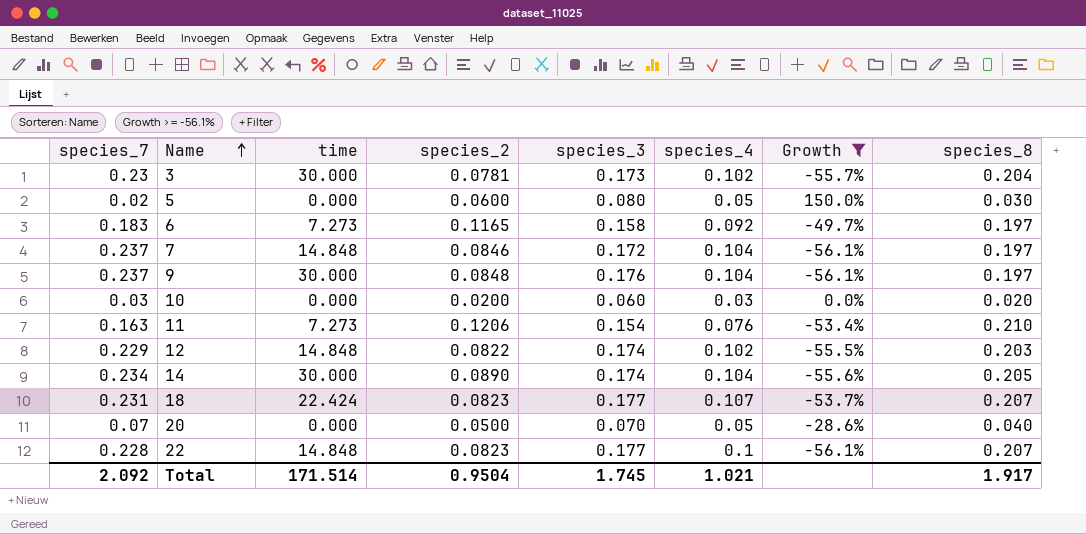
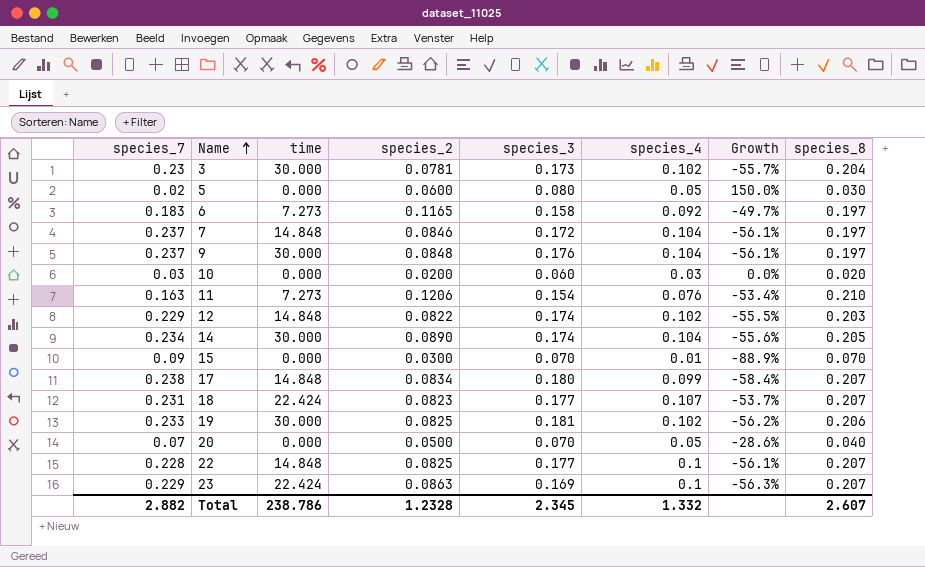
filter: Growth >= -56.1% -> none
22 | species_2: 0.0823 -> 0.0825
Total | species_7: 2.092 -> 2.882
Total | time: 171.514 -> 238.786
Total | species_2: 0.9504 -> 1.2328
Total | species_3: 1.745 -> 2.345
Total | species_4: 1.021 -> 1.332
Total | species_8: 1.917 -> 2.607

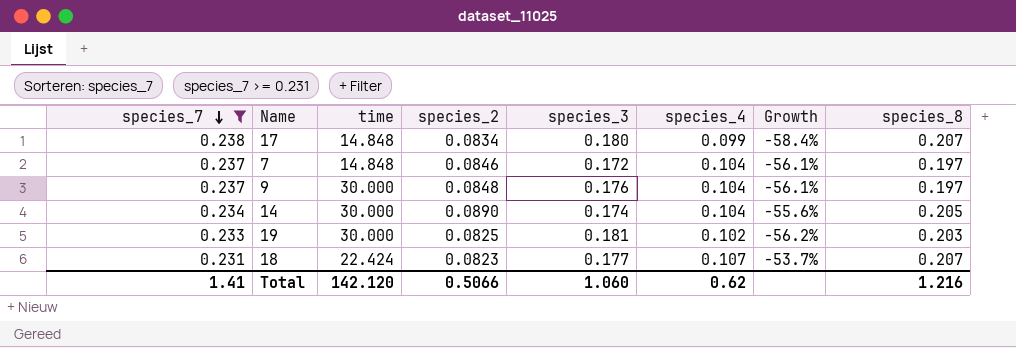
filter: none -> species_7 >= 0.231
row order: Name ascending -> species_7 descending
19 | species_8: 0.206 -> 0.203
Total | species_7: 2.882 -> 1.41
Total | time: 238.786 -> 142.120
Total | species_2: 1.2328 -> 0.5066
Total | species_3: 2.345 -> 1.060
Total | species_4: 1.332 -> 0.62
Total | species_8: 2.607 -> 1.216

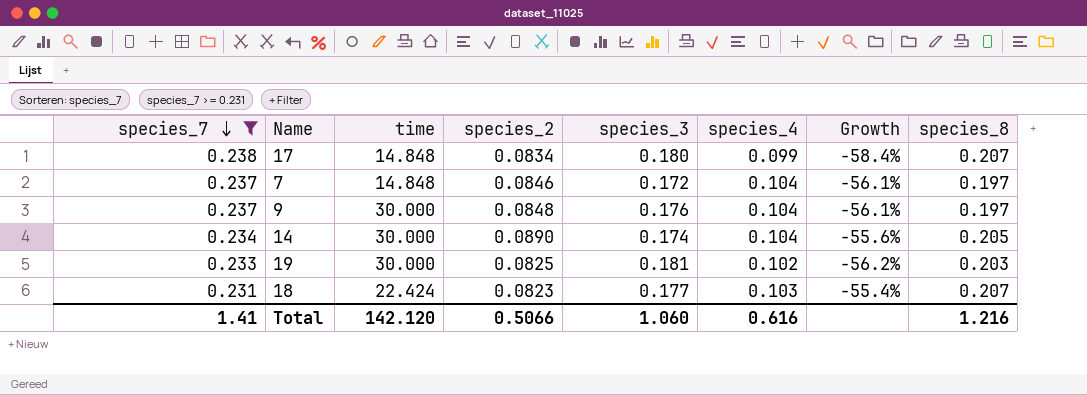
18 | species_4: 0.107 -> 0.103
18 | Growth: -53.7% -> -55.4%
Total | species_4: 0.62 -> 0.616

